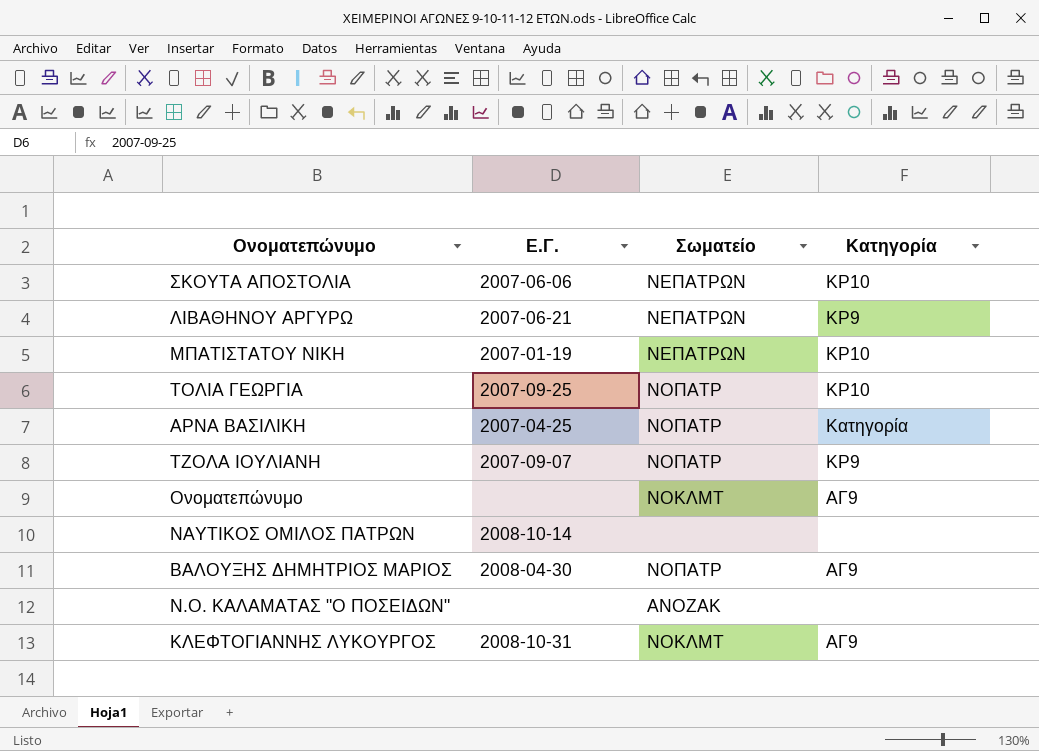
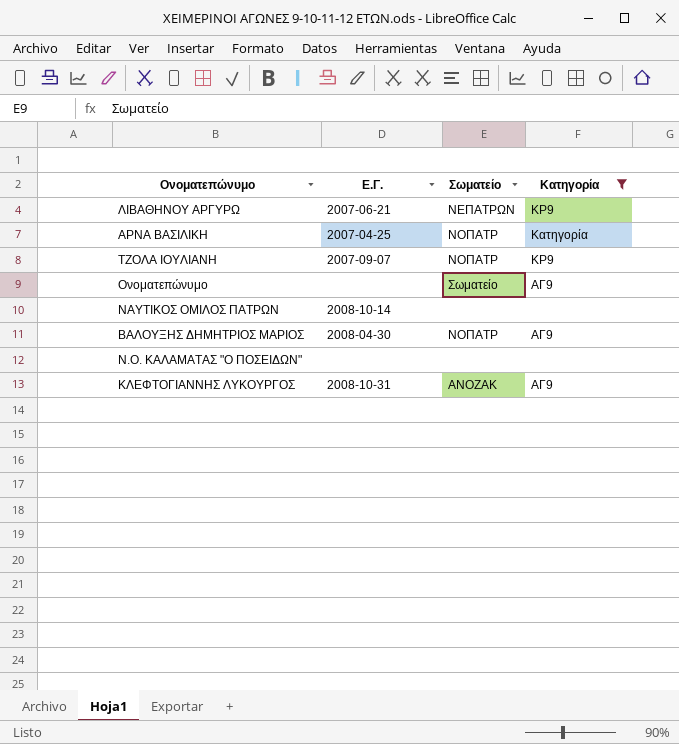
filter: none -> Κατηγορία != ΚΡ10
Ονοματεπώνυμο | Σωματείο: NOKΛΜΤ -> Σωματείο
Ν.Ο. ΚΑΛΑΜΑΤΑΣ "Ο ΠΟΣΕΙΔΩΝ" | Σωματείο: ΑΝΟΖΑΚ -> none
ΚΛΕΦΤΟΓΙΑΝΝΗΣ ΛΥΚΟΥΡΓΟΣ | Σωματείο: NOKΛΜΤ -> ΑΝΟΖΑΚ

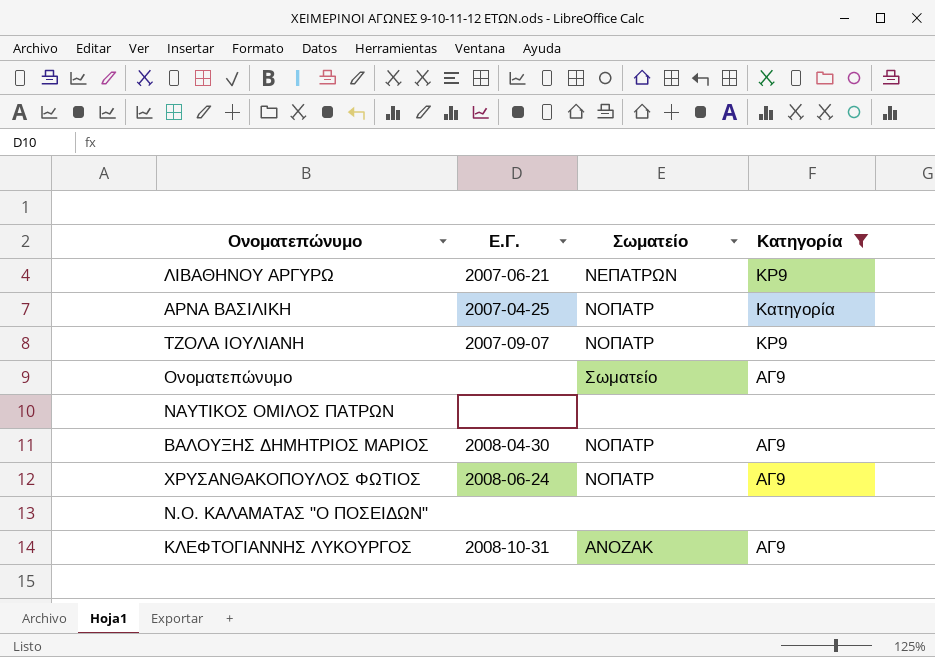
ΝΑΥΤΙΚΟΣ ΟΜΙΛΟΣ ΠΑΤΡΩΝ | Ε.Γ.: 2008-10-14 -> none
row ΧΡΥΣΑΝΘΑΚΟΠΟΥΛΟΣ ΦΩΤΙΟΣ: none -> 2008-06-24 | ΝΟΠΑΤΡ | ΑΓ9

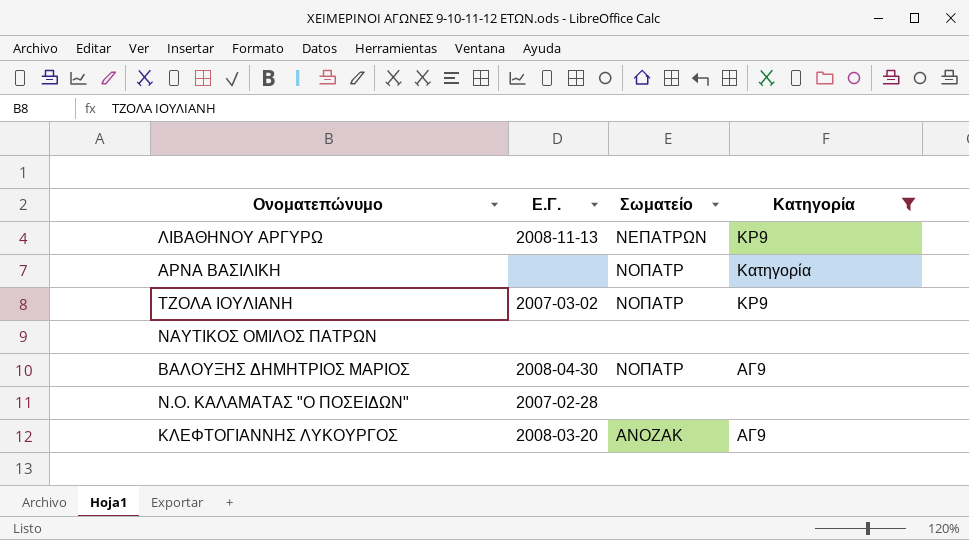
row Ονοματεπώνυμο: none | Σωματείο | ΑΓ9 -> none
row ΧΡΥΣΑΝΘΑΚΟΠΟΥΛΟΣ ΦΩΤΙΟΣ: 2008-06-24 | ΝΟΠΑΤΡ | ΑΓ9 -> none
ΛΙΒΑΘΗΝΟΥ ΑΡΓΥΡΩ | Ε.Γ.: 2007-06-21 -> 2008-11-13
ΑΡΝΑ ΒΑΣΙΛΙΚΗ | Ε.Γ.: 2007-04-25 -> none
ΤΖΟΛΑ ΙΟΥΛΙΑΝΗ | Ε.Γ.: 2007-09-07 -> 2007-03-02
Ν.Ο. ΚΑΛΑΜΑΤΑΣ "Ο ΠΟΣΕΙΔΩΝ" | Ε.Γ.: none -> 2007-02-28
ΚΛΕΦΤΟΓΙΑΝΝΗΣ ΛΥΚΟΥΡΓΟΣ | Ε.Γ.: 2008-10-31 -> 2008-03-20

